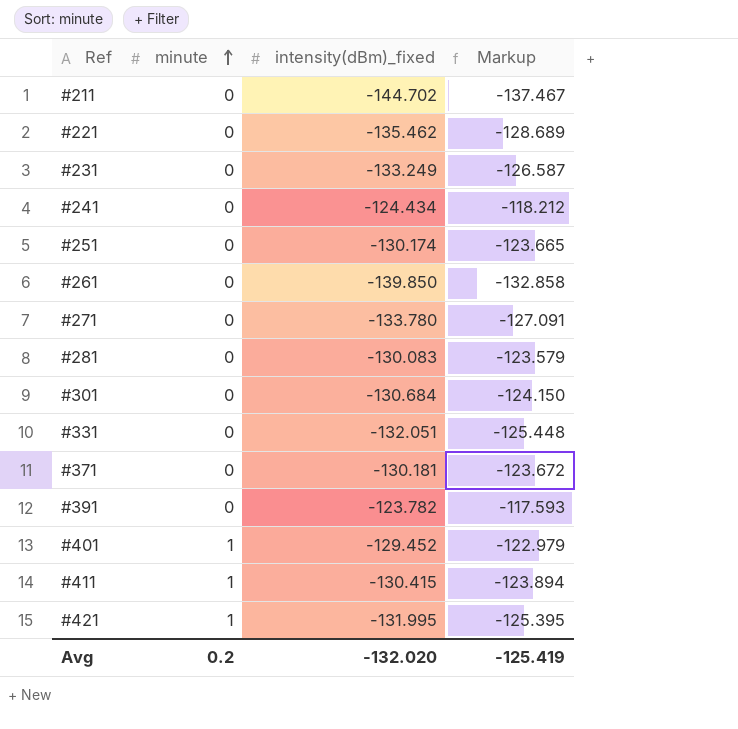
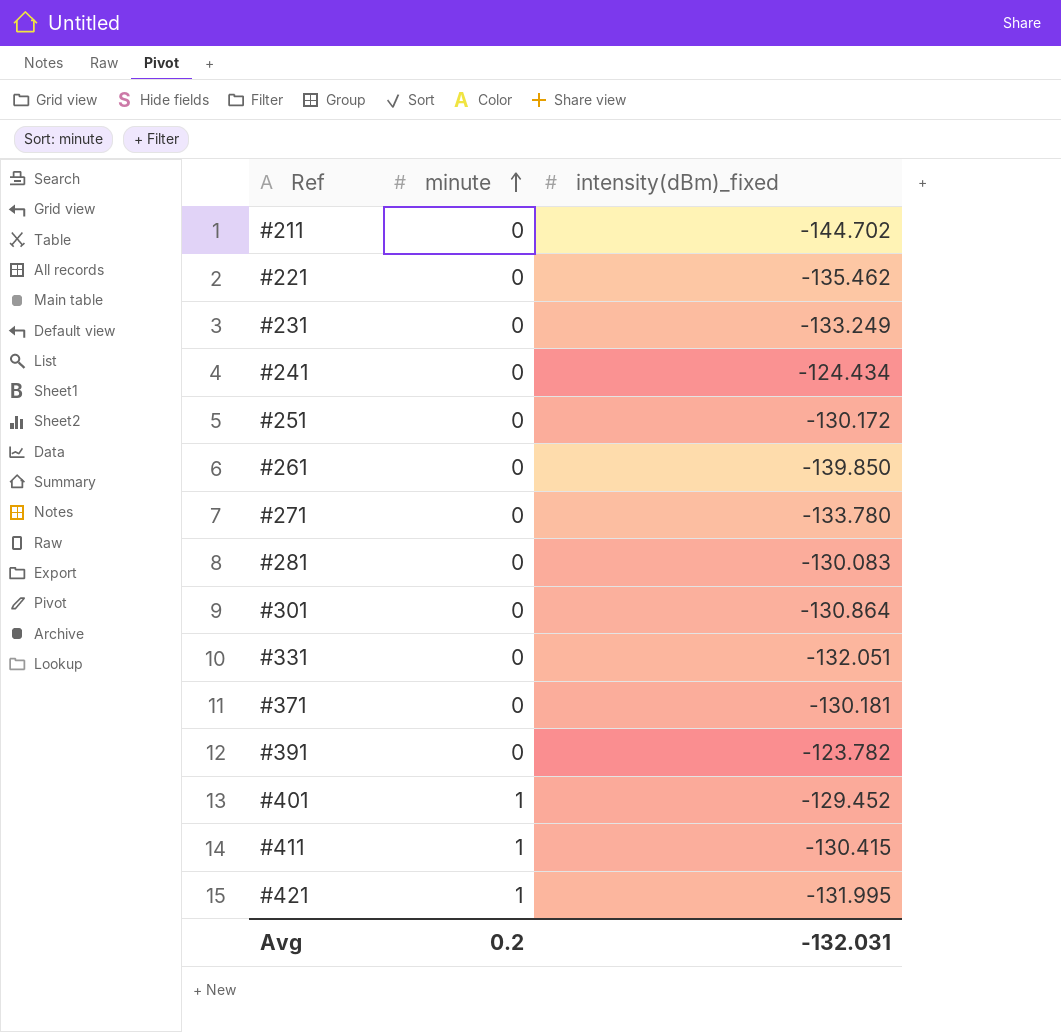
column Markup | formula: [intensity(dBm)_fixed] * 0.95 -> none
#251 | intensity(dBm)_fixed: -130.174 -> -130.172
#301 | intensity(dBm)_fixed: -130.684 -> -130.864
Avg | intensity(dBm)_fixed: -132.020 -> -132.031

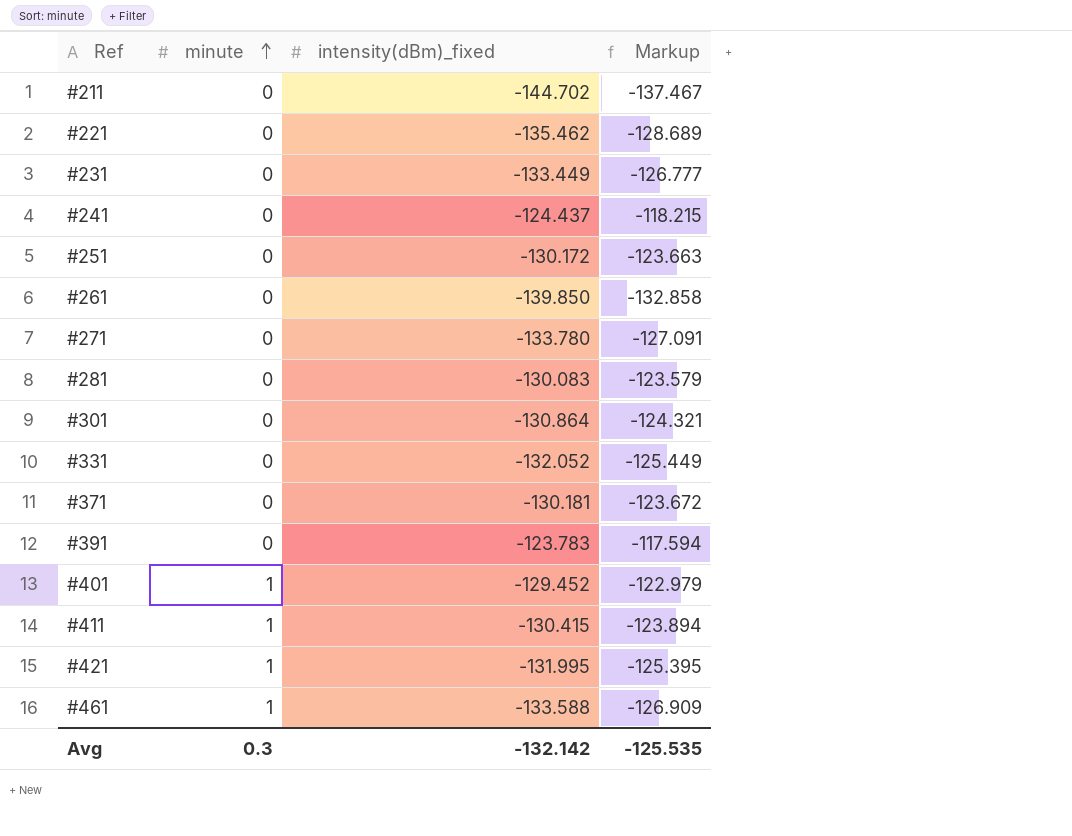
column Markup | formula: none -> [intensity(dBm)_fixed] * 0.95
#231 | intensity(dBm)_fixed: -133.249 -> -133.449
#241 | intensity(dBm)_fixed: -124.434 -> -124.437
#331 | intensity(dBm)_fixed: -132.051 -> -132.052
#391 | intensity(dBm)_fixed: -123.782 -> -123.783
row #461: none -> 1 | -133.588 | -126.909
Avg | minute: 0.2 -> 0.3
Avg | intensity(dBm)_fixed: -132.031 -> -132.142

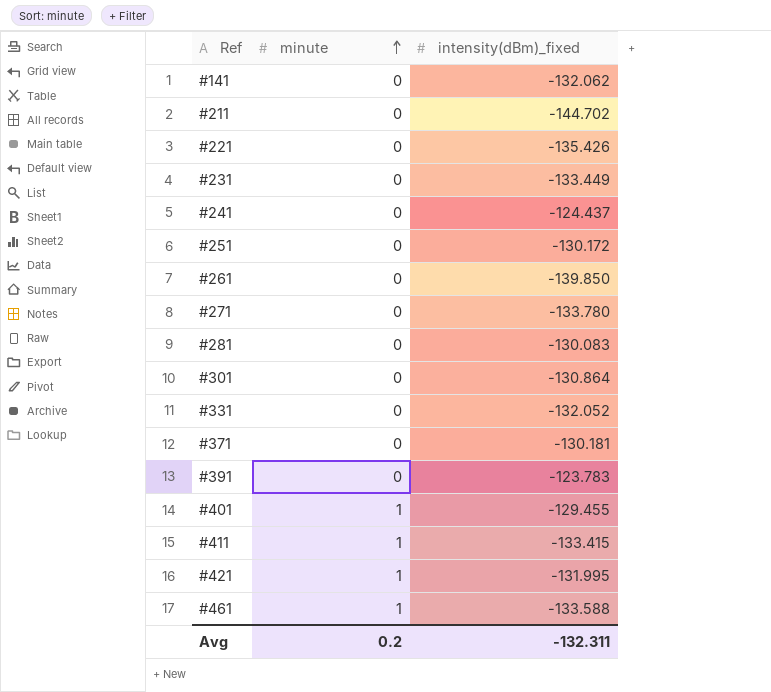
column Markup | formula: [intensity(dBm)_fixed] * 0.95 -> none
row #141: none -> 0 | -132.062
#221 | intensity(dBm)_fixed: -135.462 -> -135.426
#401 | intensity(dBm)_fixed: -129.452 -> -129.455
#411 | intensity(dBm)_fixed: -130.415 -> -133.415
Avg | minute: 0.3 -> 0.2
Avg | intensity(dBm)_fixed: -132.142 -> -132.311

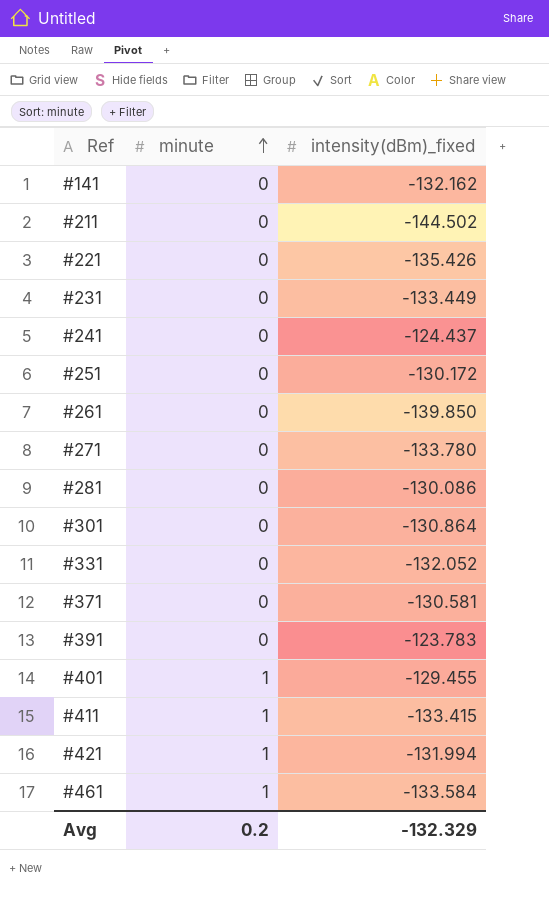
#141 | intensity(dBm)_fixed: -132.062 -> -132.162
#211 | intensity(dBm)_fixed: -144.702 -> -144.502
#281 | intensity(dBm)_fixed: -130.083 -> -130.086
#371 | intensity(dBm)_fixed: -130.181 -> -130.581
#421 | intensity(dBm)_fixed: -131.995 -> -131.994
#461 | intensity(dBm)_fixed: -133.588 -> -133.584
Avg | intensity(dBm)_fixed: -132.311 -> -132.329

